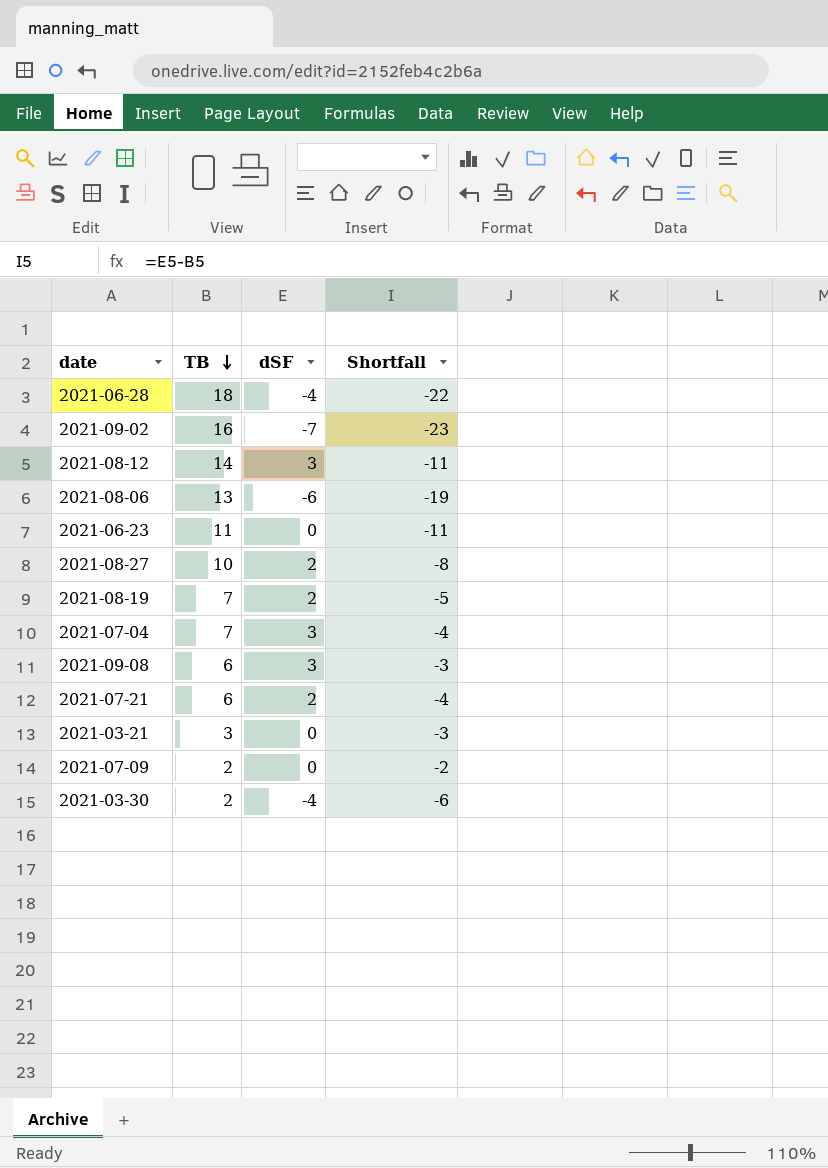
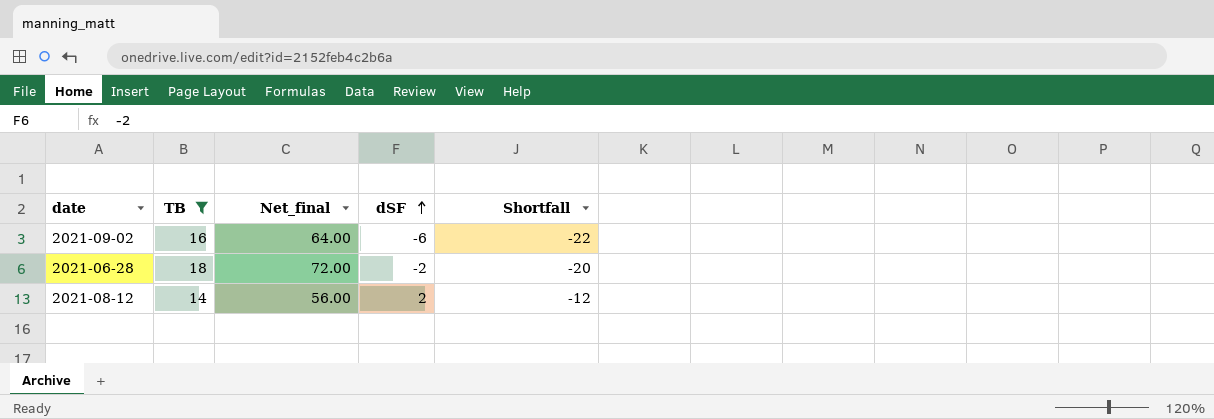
filter: none -> TB >= 14
row order: TB descending -> dSF ascending
column Net_final | formula: none -> [TB] * 4
2021-09-02 | dSF: -7 -> -6
2021-09-02 | Shortfall: -23 -> -22
2021-06-28 | dSF: -4 -> -2
2021-06-28 | Shortfall: -22 -> -20
2021-08-12 | dSF: 3 -> 2
2021-08-12 | Shortfall: -11 -> -12

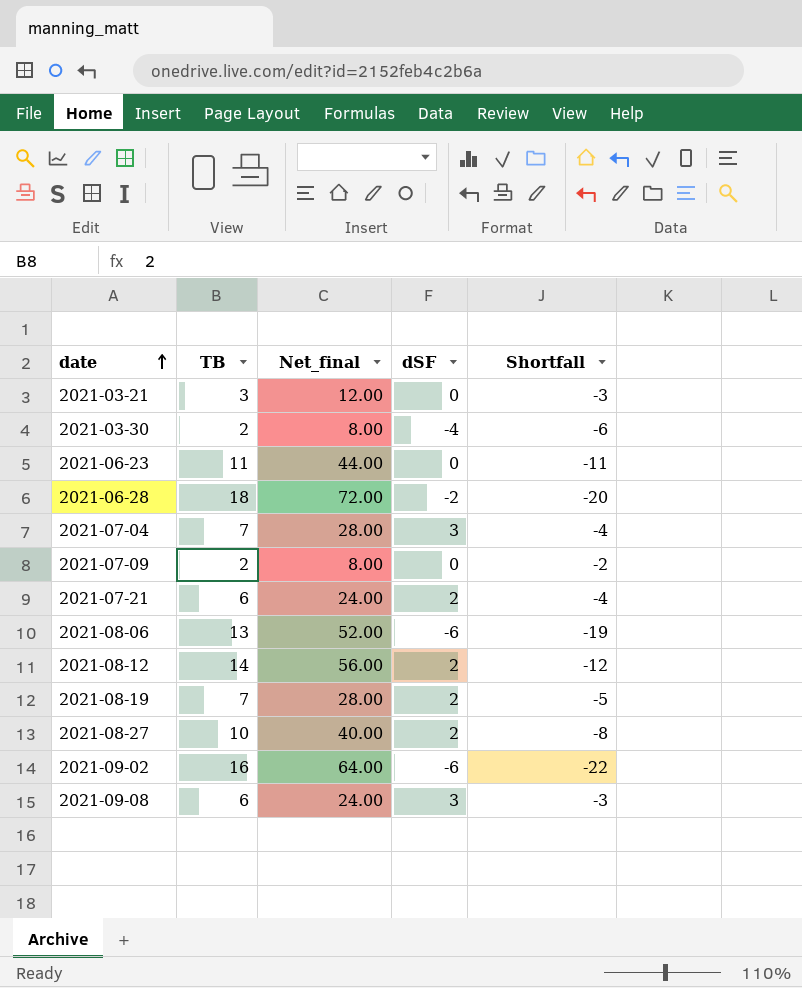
filter: TB >= 14 -> none
row order: dSF ascending -> date ascending

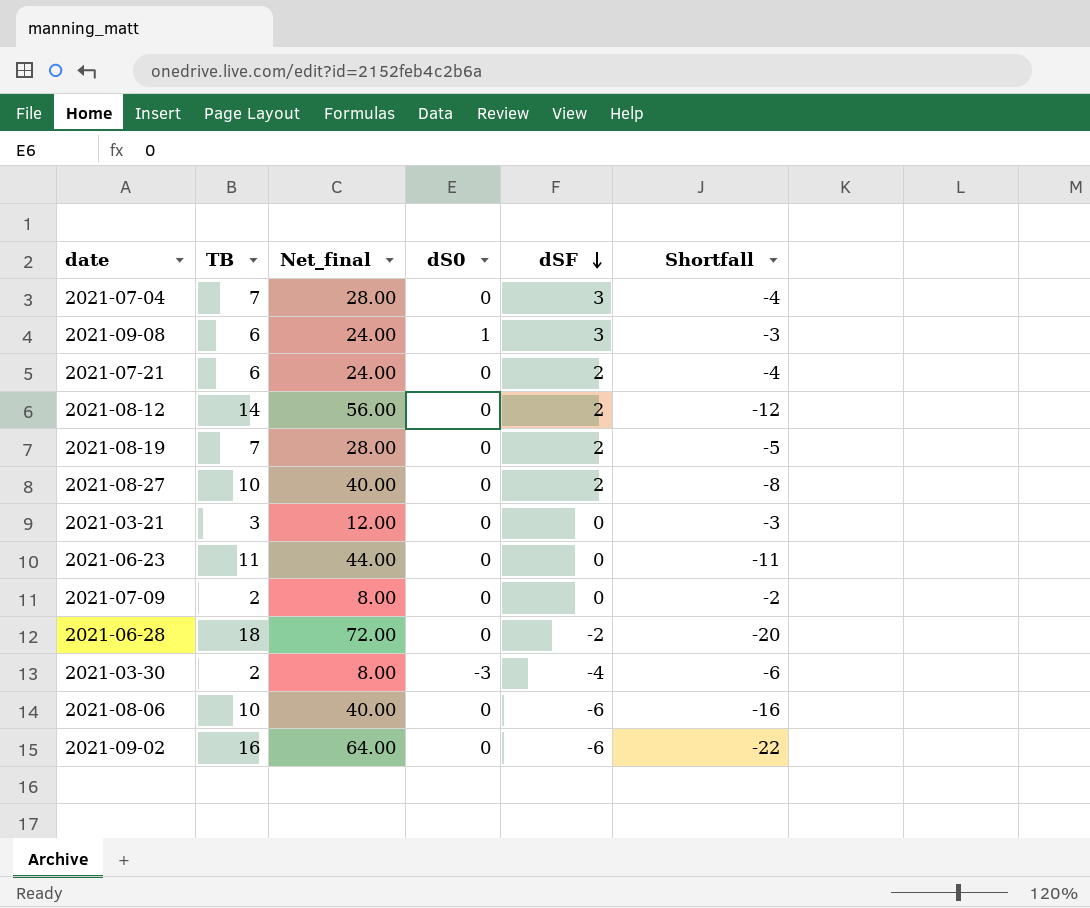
row order: date ascending -> dSF descending
column dS0 | position: none -> 4
2021-08-06 | TB: 13 -> 10
2021-08-06 | Net_final: 52.00 -> 40.00
2021-08-06 | Shortfall: -19 -> -16

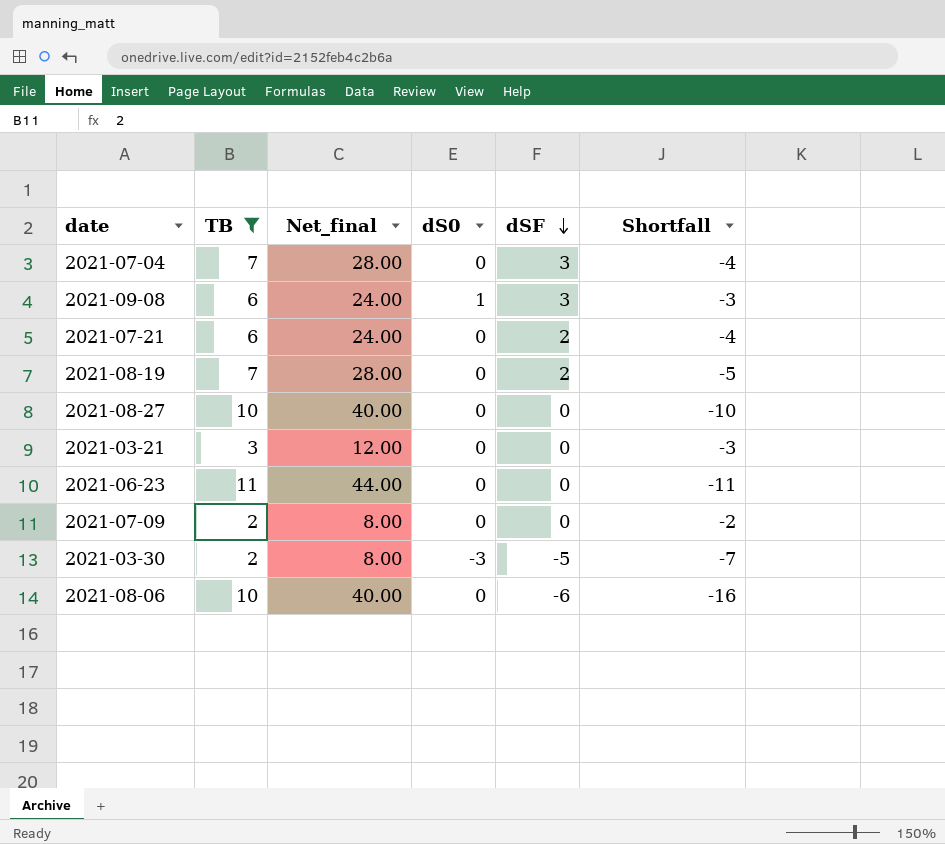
filter: none -> TB <= 11
2021-08-27 | dSF: 2 -> 0
2021-08-27 | Shortfall: -8 -> -10
2021-03-30 | dSF: -4 -> -5
2021-03-30 | Shortfall: -6 -> -7

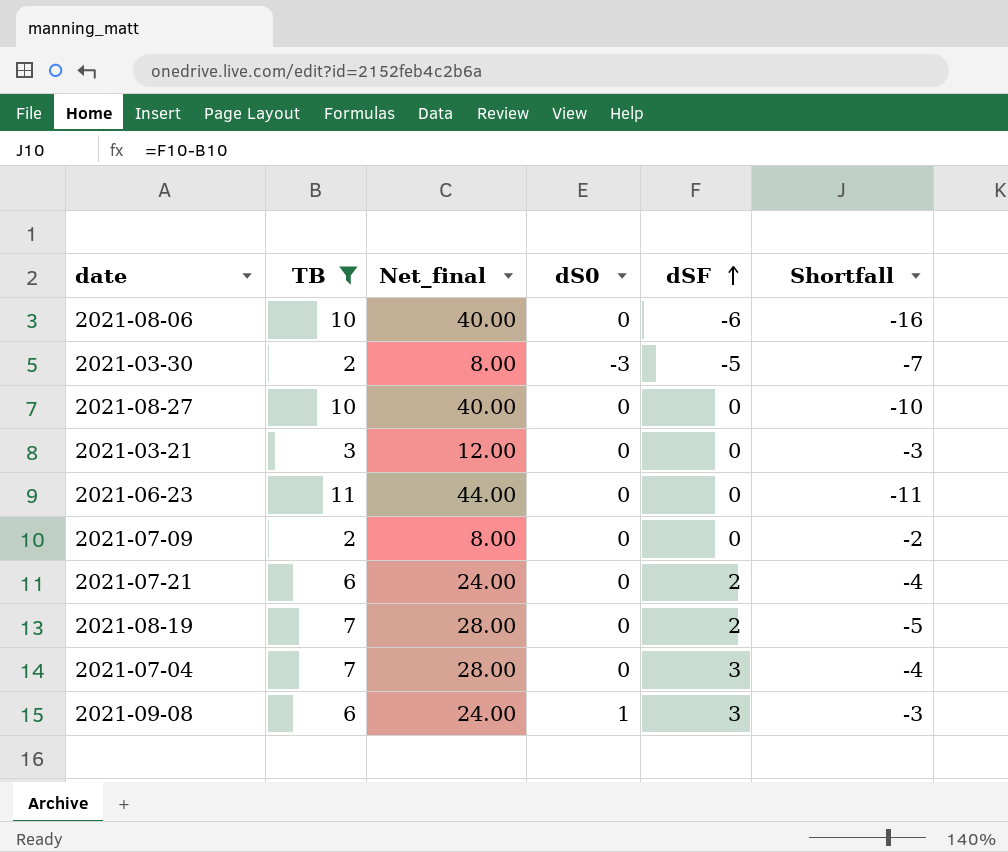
row order: dSF descending -> dSF ascending

